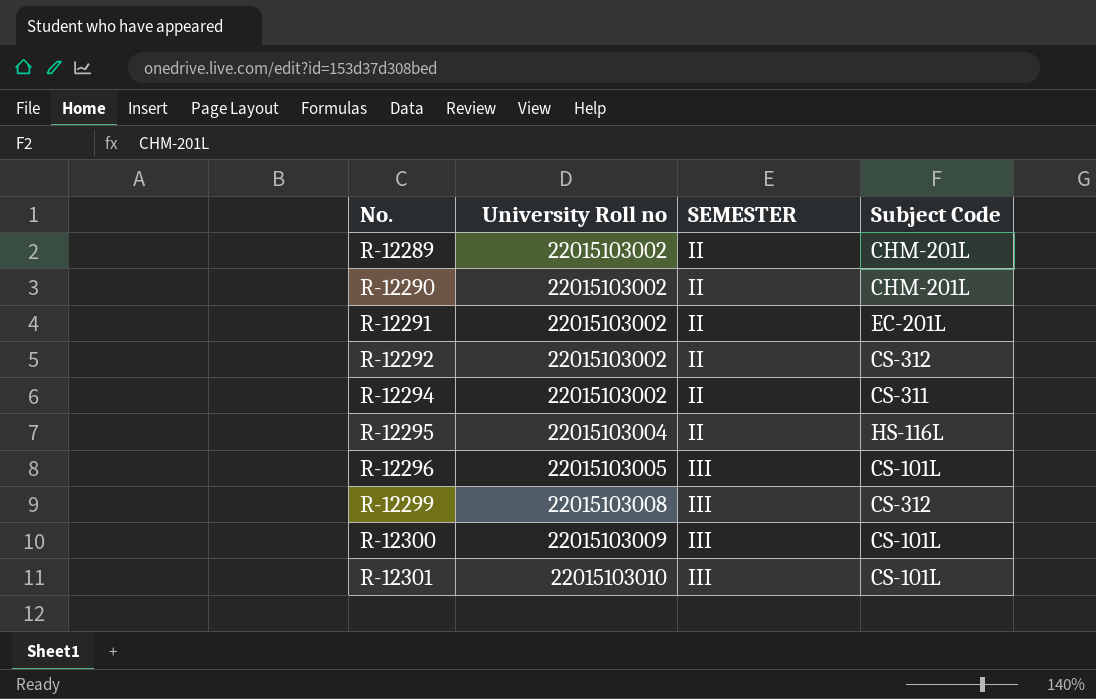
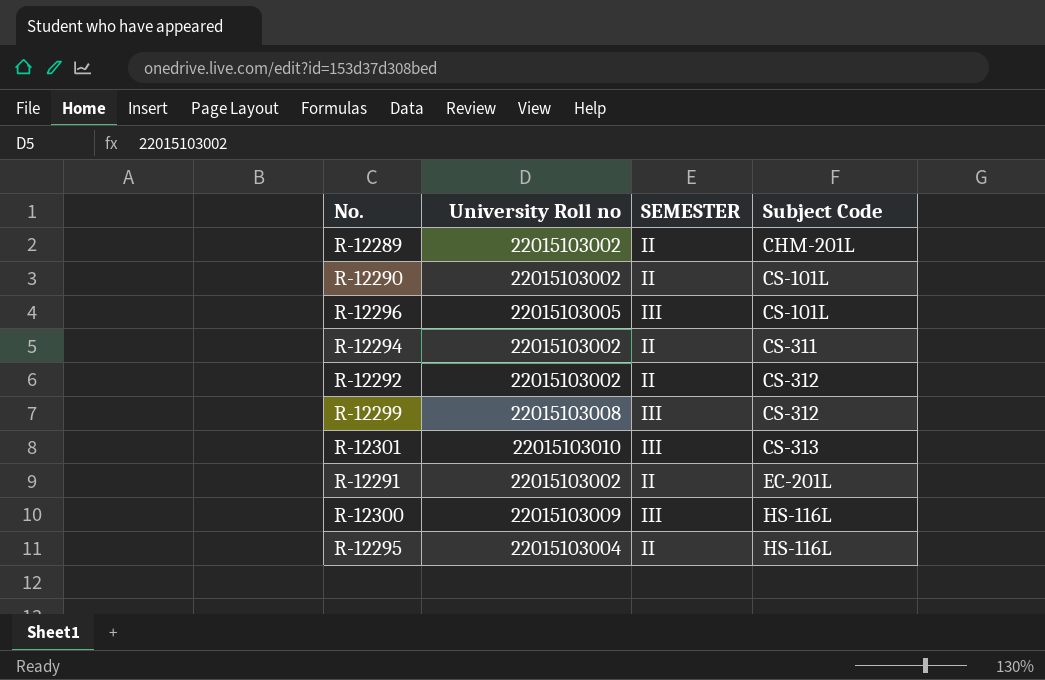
row order: No. ascending -> Subject Code ascending
R-12290 | Subject Code: CHM-201L -> CS-101L
R-12301 | Subject Code: CS-101L -> CS-313
R-12300 | Subject Code: CS-101L -> HS-116L

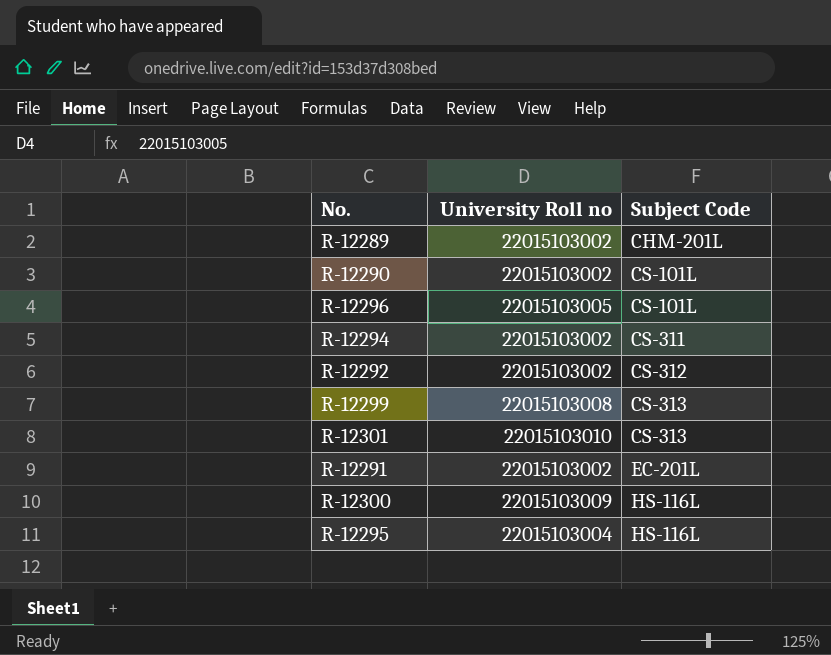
column SEMESTER | position: 3 -> none
R-12299 | Subject Code: CS-312 -> CS-313

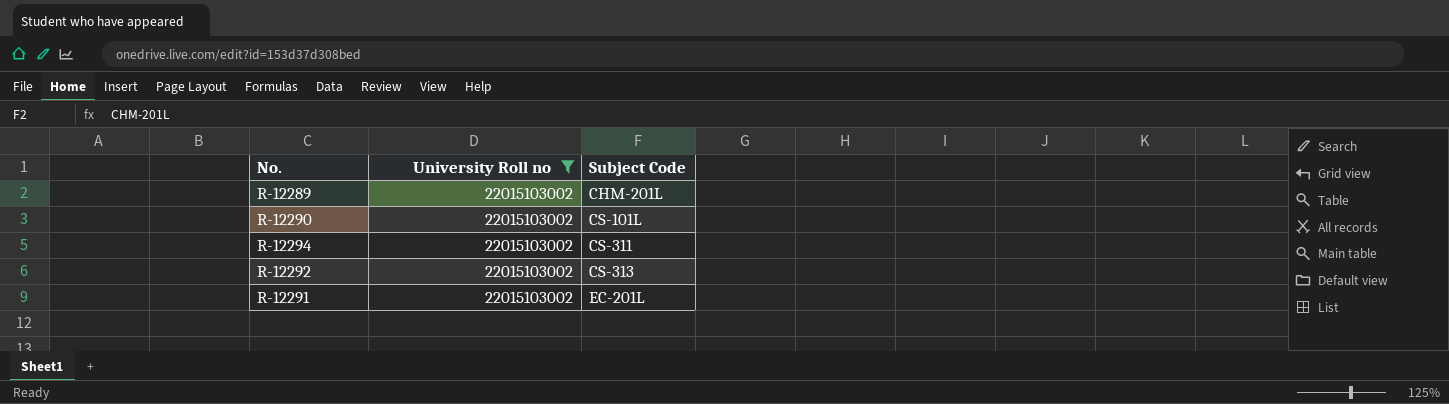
filter: none -> University Roll no = 22015103002
R-12292 | Subject Code: CS-312 -> CS-313

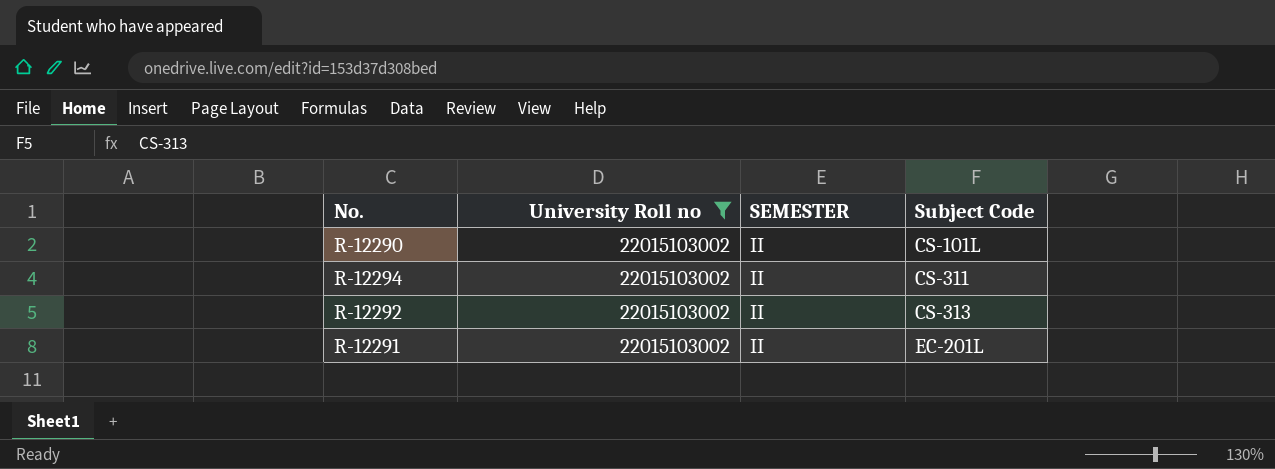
column SEMESTER | position: none -> 3
row R-12289: 22015103002 | CHM-201L -> none

